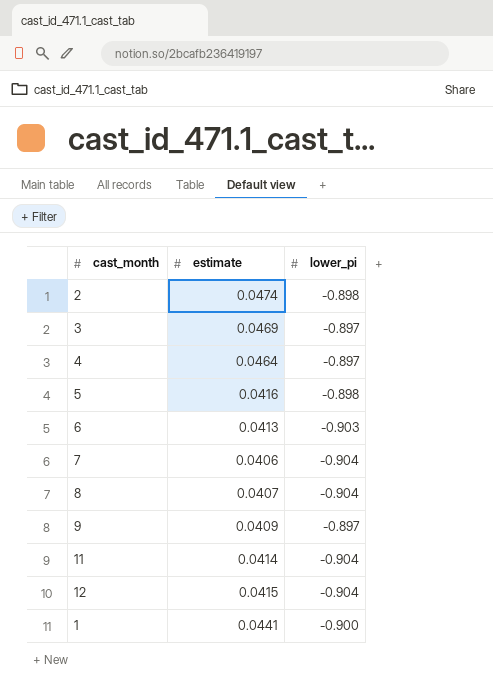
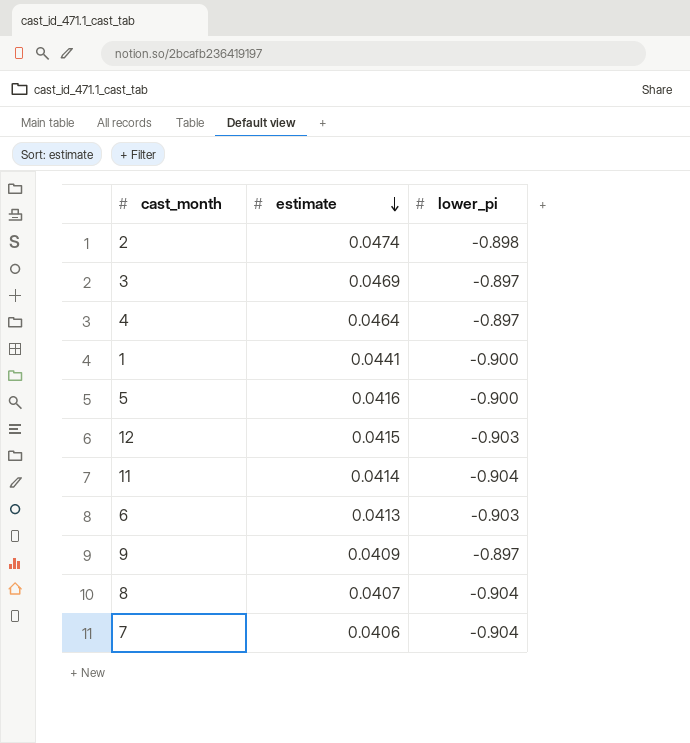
row order: none -> estimate descending
5 | lower_pi: -0.898 -> -0.900
12 | lower_pi: -0.904 -> -0.903

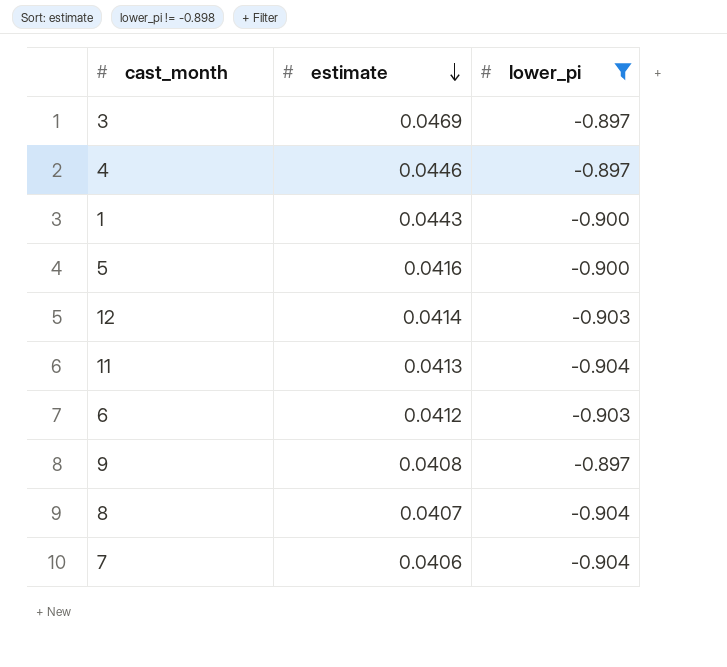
filter: none -> lower_pi != -0.898
4 | estimate: 0.0464 -> 0.0446
1 | estimate: 0.0441 -> 0.0443
12 | estimate: 0.0415 -> 0.0414
11 | estimate: 0.0414 -> 0.0413
6 | estimate: 0.0413 -> 0.0412
9 | estimate: 0.0409 -> 0.0408

